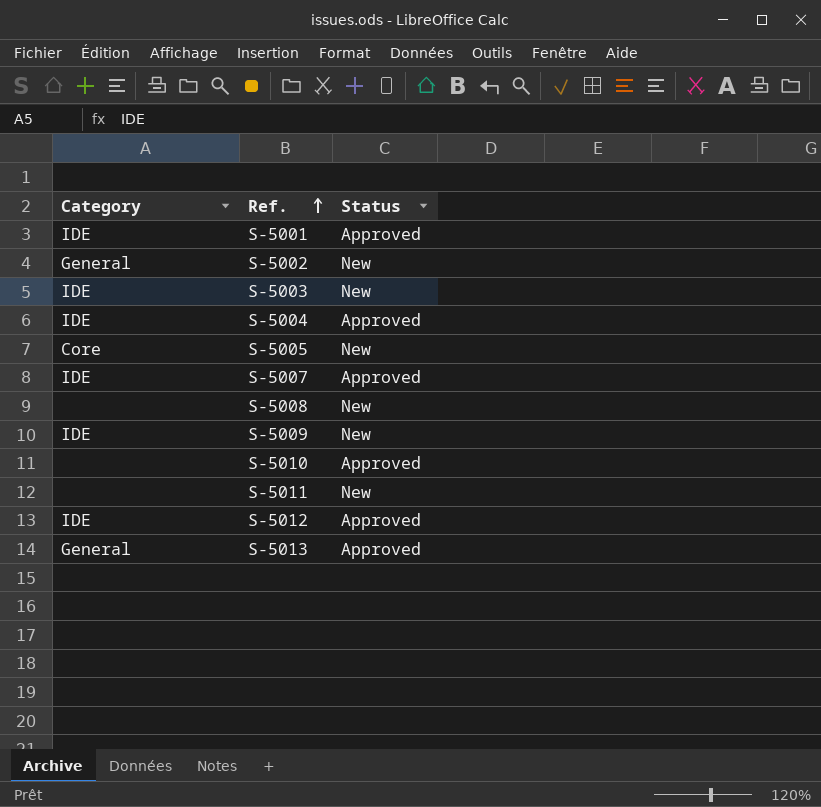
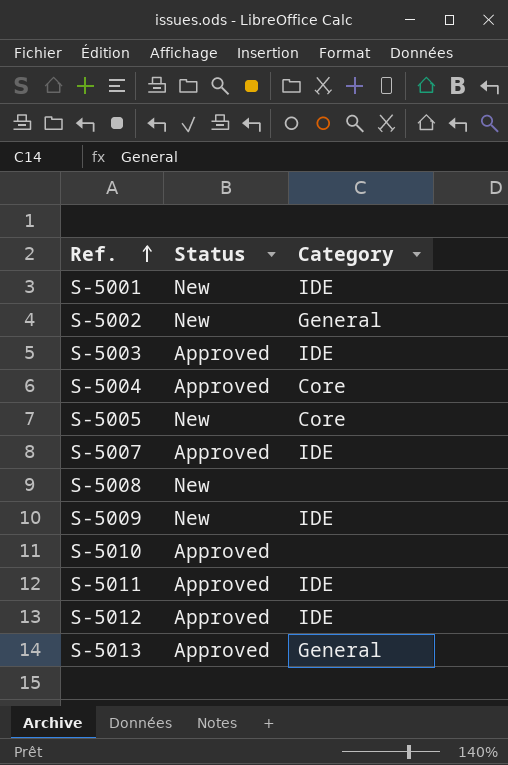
column Category | position: 1 -> 3
S-5001 | Status: Approved -> New
S-5003 | Status: New -> Approved
S-5004 | Category: IDE -> Core
S-5011 | Status: New -> Approved
S-5011 | Category: none -> IDE

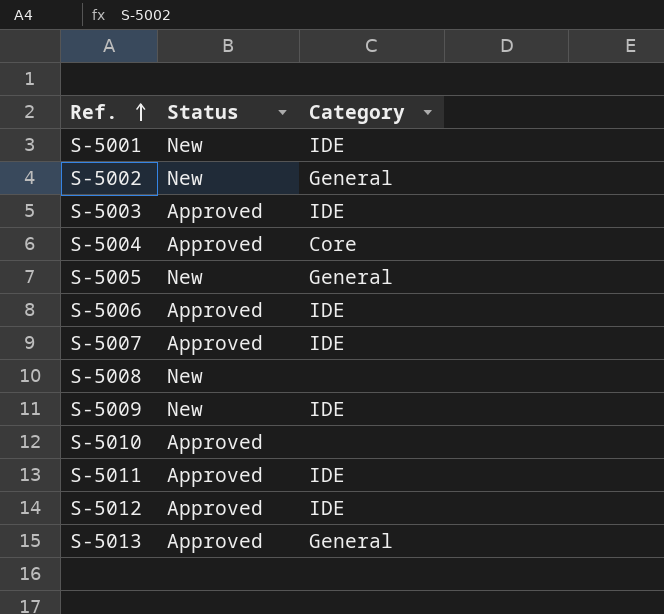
S-5005 | Category: Core -> General
row S-5006: none -> Approved | IDE

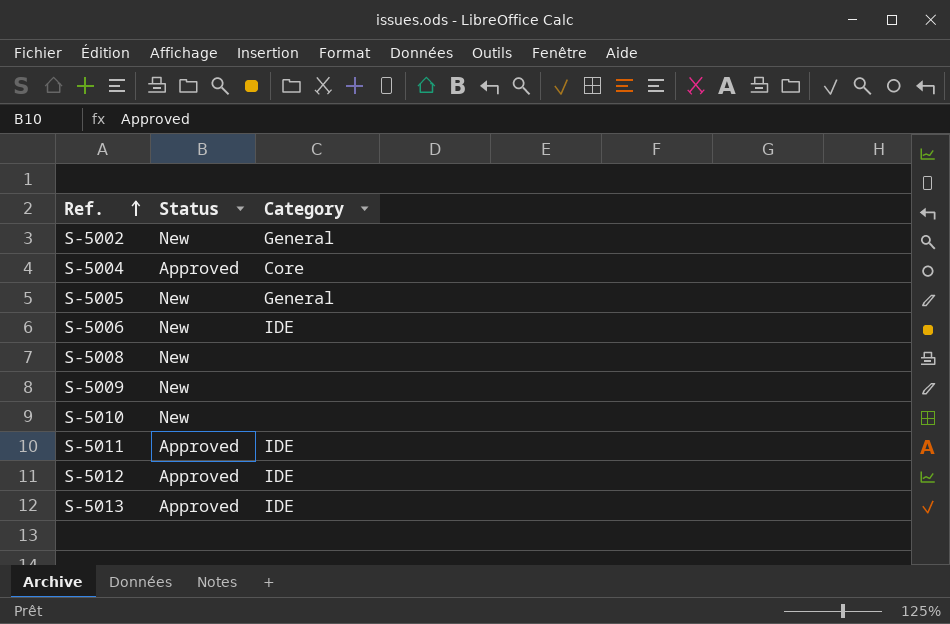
row S-5001: New | IDE -> none
row S-5003: Approved | IDE -> none
row S-5007: Approved | IDE -> none
S-5006 | Status: Approved -> New
S-5009 | Category: IDE -> none
S-5010 | Status: Approved -> New
S-5013 | Category: General -> IDE

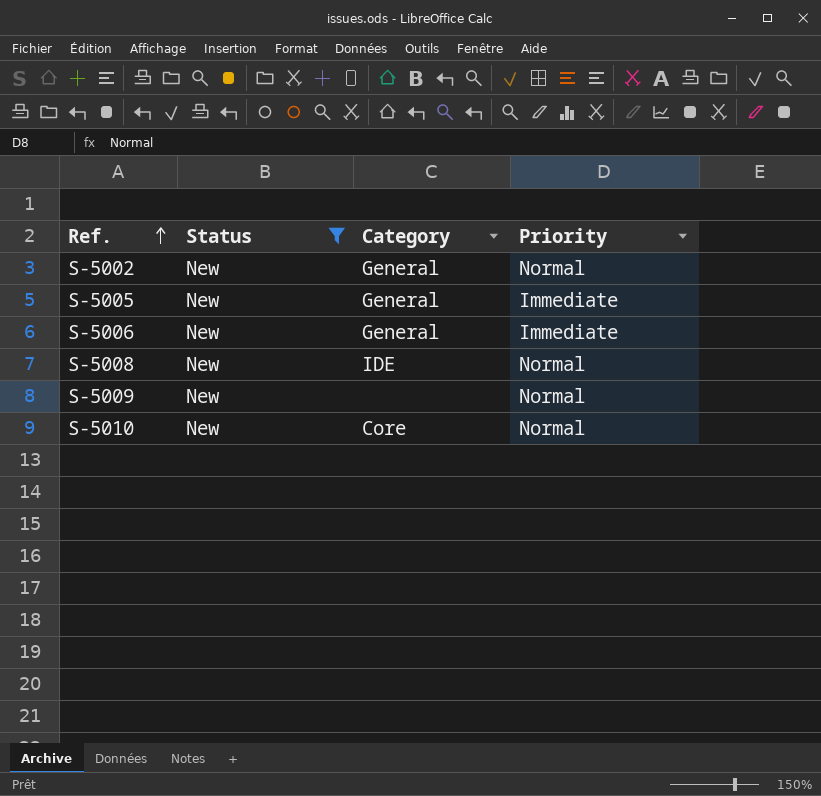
filter: none -> Status = New
column Priority | position: none -> 4
S-5006 | Category: IDE -> General
S-5008 | Category: none -> IDE
S-5010 | Category: none -> Core

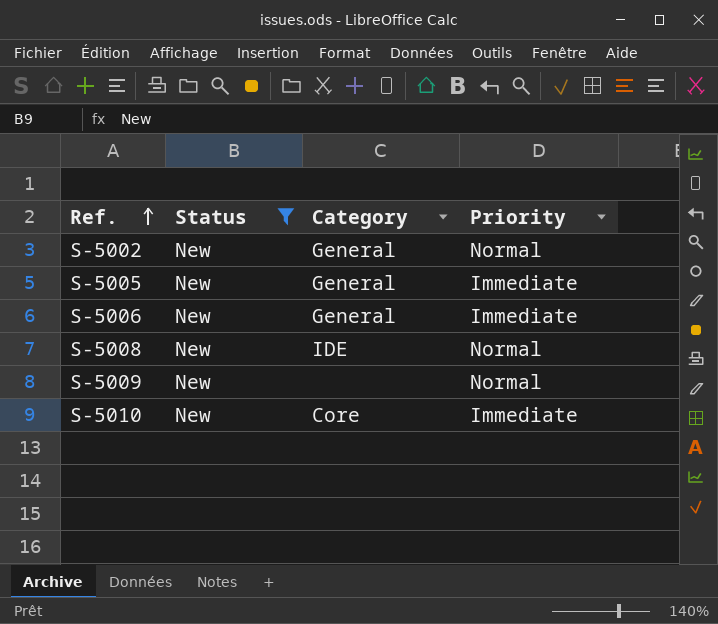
S-5010 | Priority: Normal -> Immediate

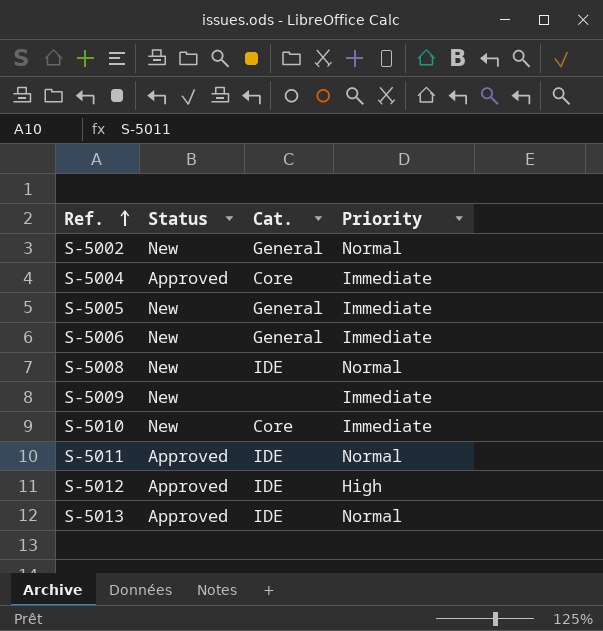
filter: Status = New -> none
column name: Category -> Cat.
S-5009 | Priority: Normal -> Immediate

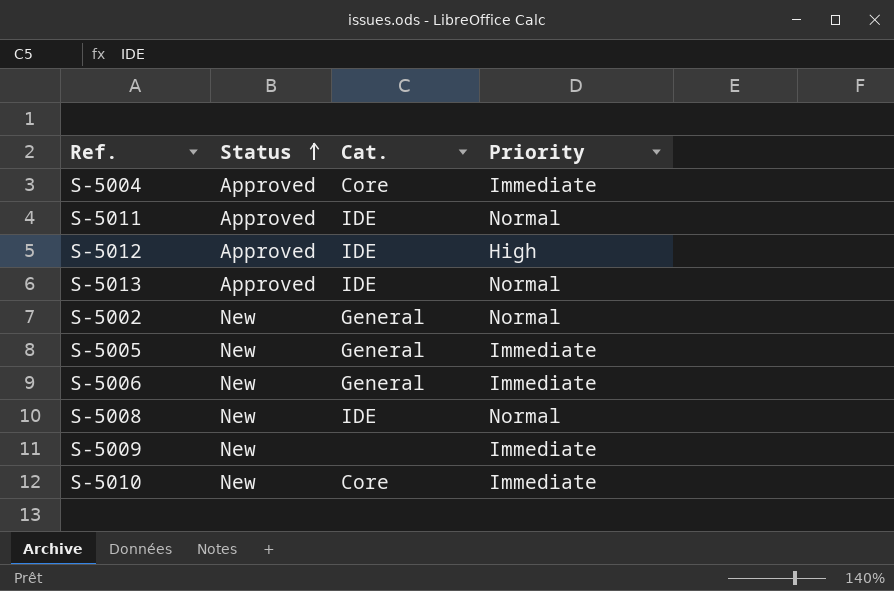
row order: Ref. ascending -> Status ascending

